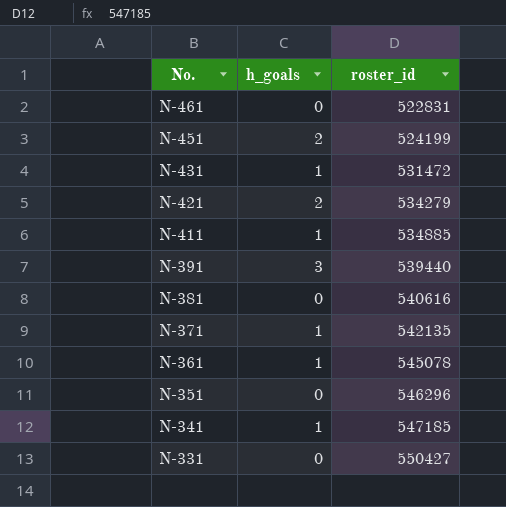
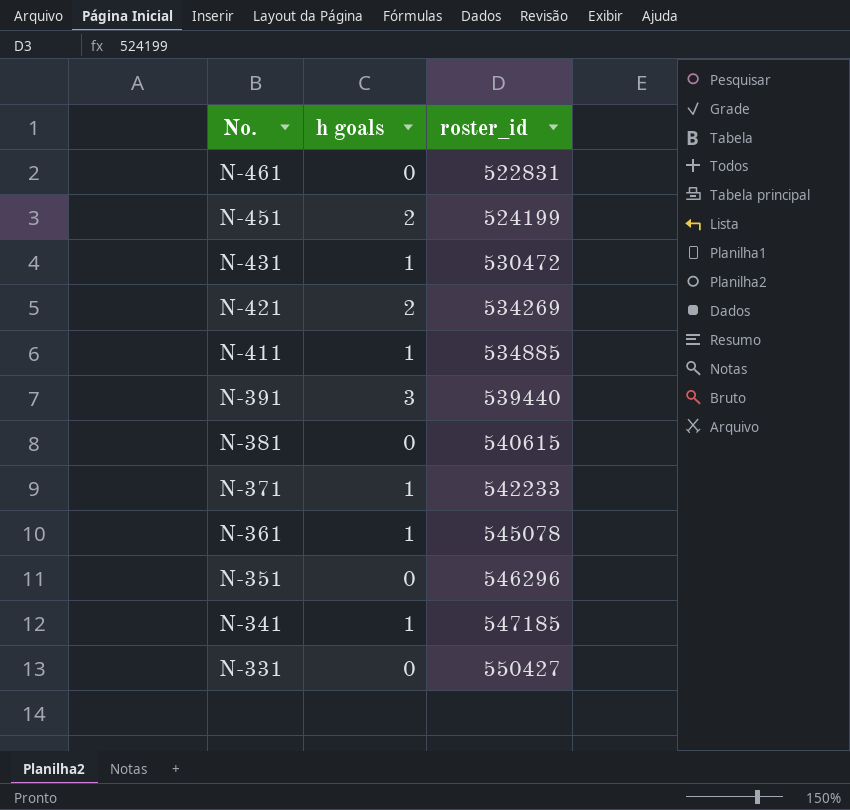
column name: h_goals -> h goals
N-431 | roster_id: 531472 -> 530472
N-421 | roster_id: 534279 -> 534269
N-381 | roster_id: 540616 -> 540615
N-371 | roster_id: 542135 -> 542233

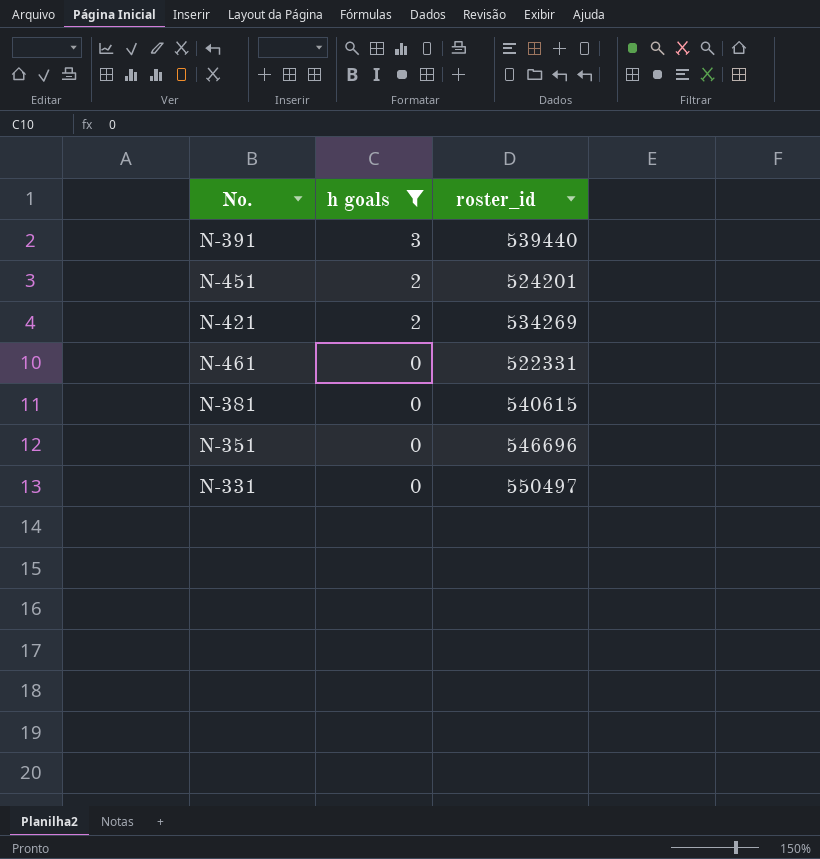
filter: none -> h goals != 1
row order: No. descending -> h goals descending
N-451 | roster_id: 524199 -> 524201
N-461 | roster_id: 522831 -> 522331
N-351 | roster_id: 546296 -> 546696
N-331 | roster_id: 550427 -> 550497

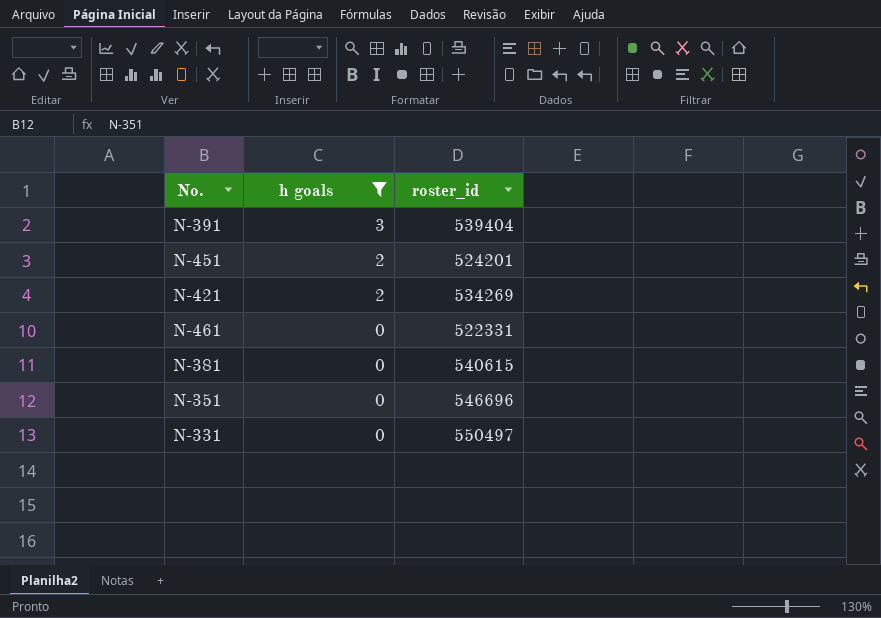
N-391 | roster_id: 539440 -> 539404

